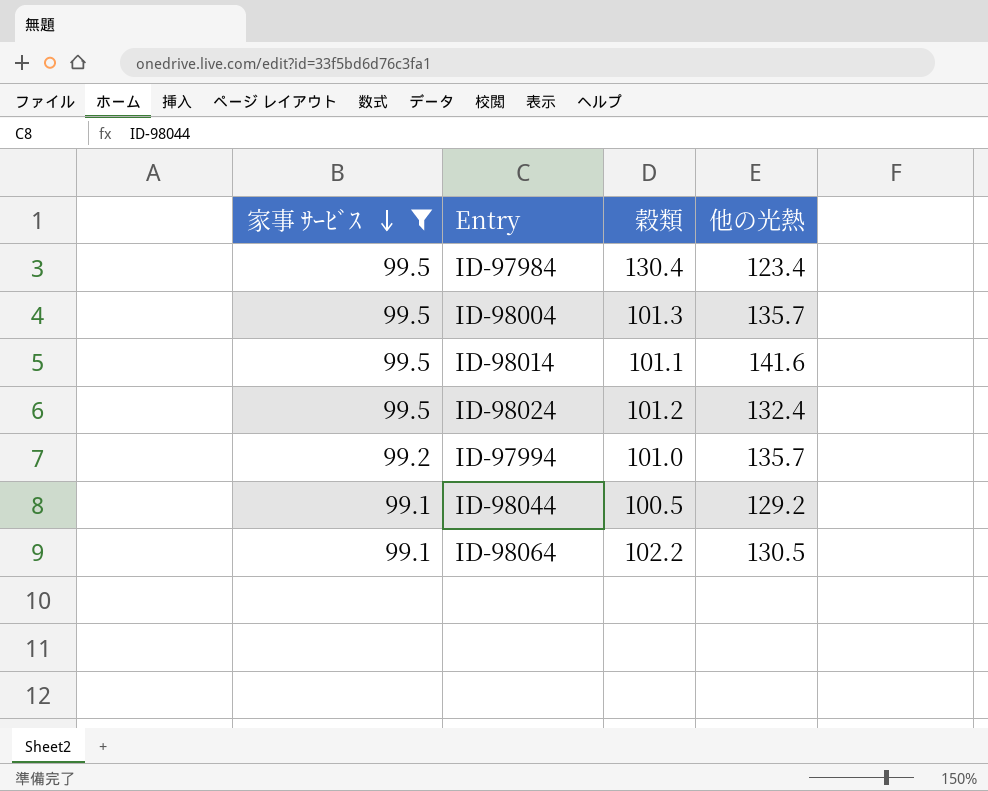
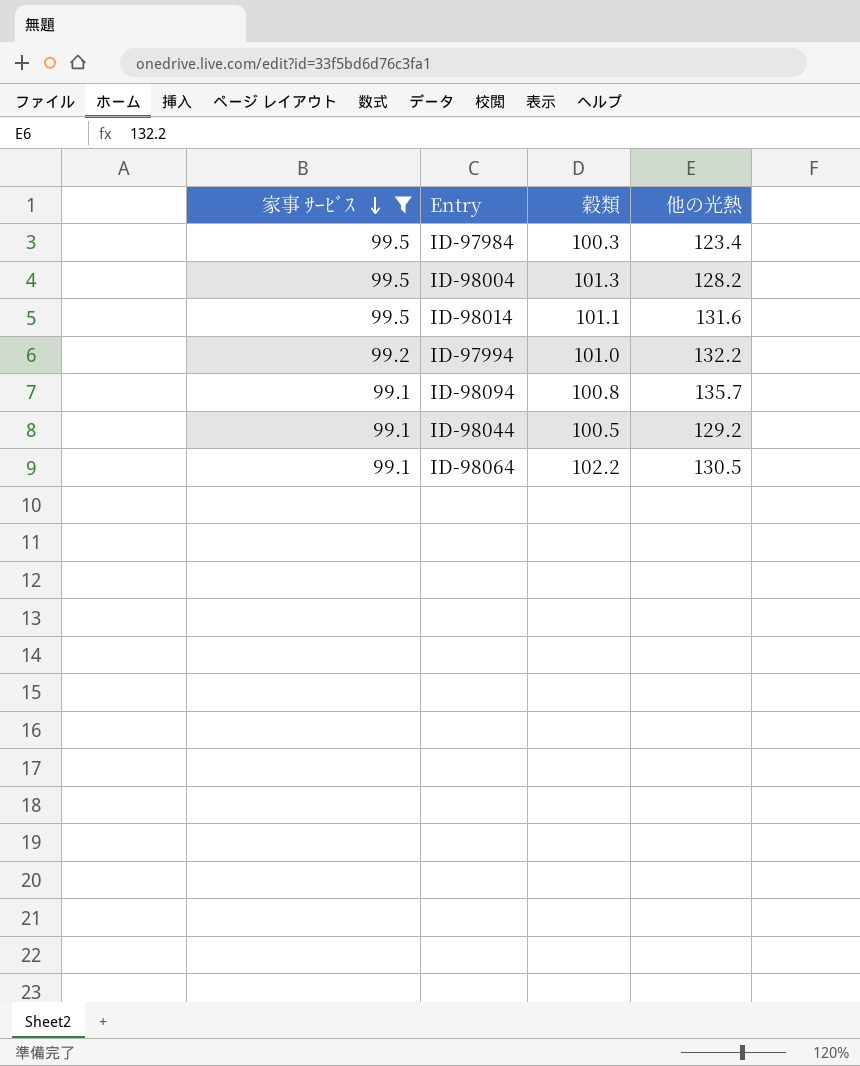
row ID-98024: 99.5 | 101.2 | 132.4 -> none
ID-97984 | 穀類: 130.4 -> 100.3
ID-98004 | 他の光熱: 135.7 -> 128.2
ID-98014 | 他の光熱: 141.6 -> 131.6
ID-97994 | 他の光熱: 135.7 -> 132.2
row ID-98094: none -> 99.1 | 100.8 | 135.7

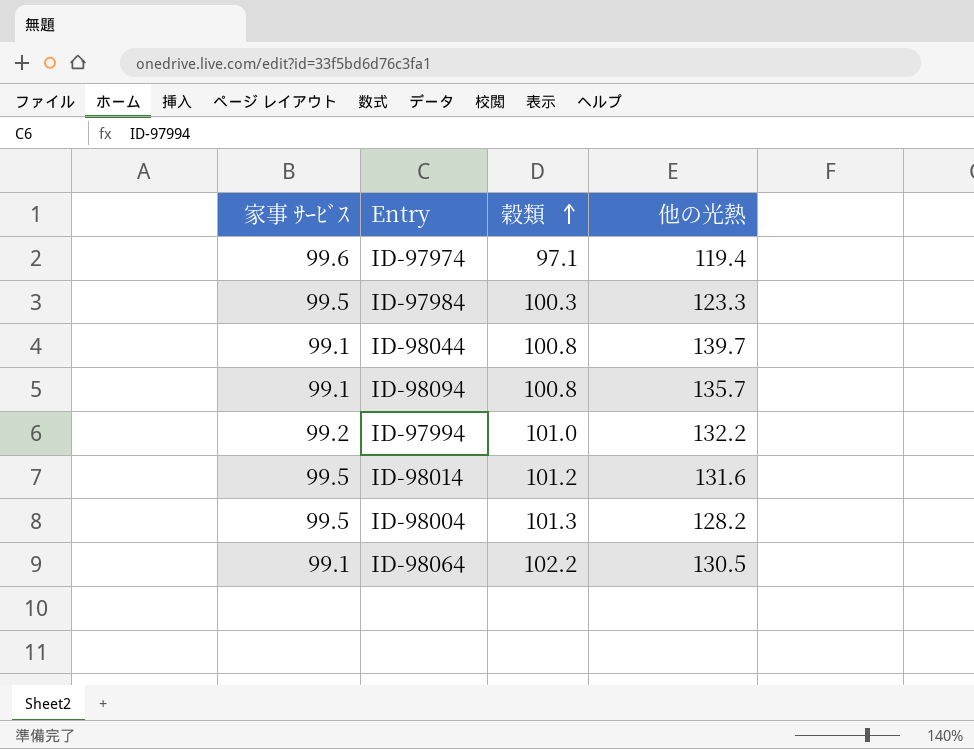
filter: 家事 ｻｰﾋﾞｽ != 99.6 -> none
row order: 家事 ｻｰﾋﾞｽ descending -> 穀類 ascending
ID-97984 | 他の光熱: 123.4 -> 123.3
ID-98044 | 穀類: 100.5 -> 100.8
ID-98044 | 他の光熱: 129.2 -> 139.7
ID-98014 | 穀類: 101.1 -> 101.2

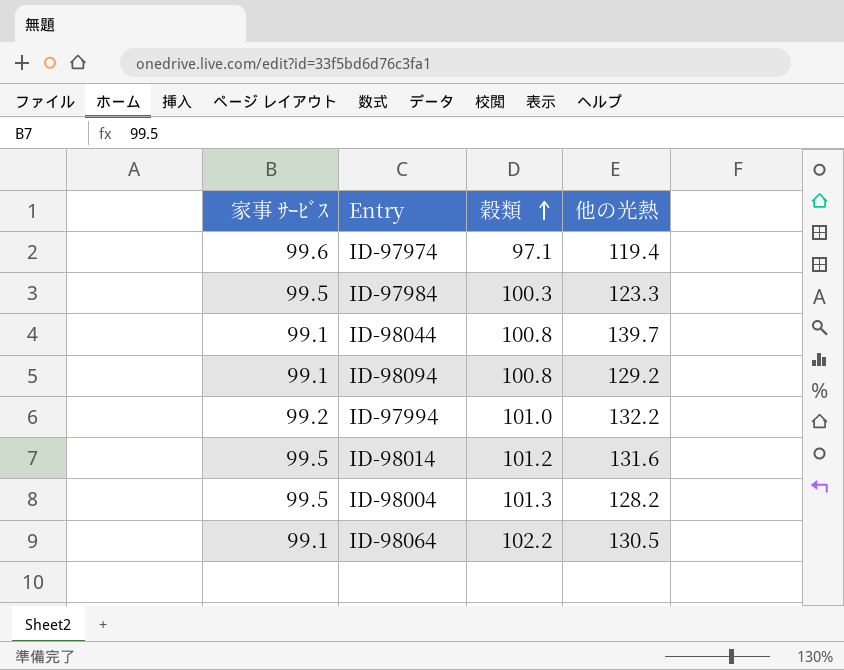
ID-98094 | 他の光熱: 135.7 -> 129.2

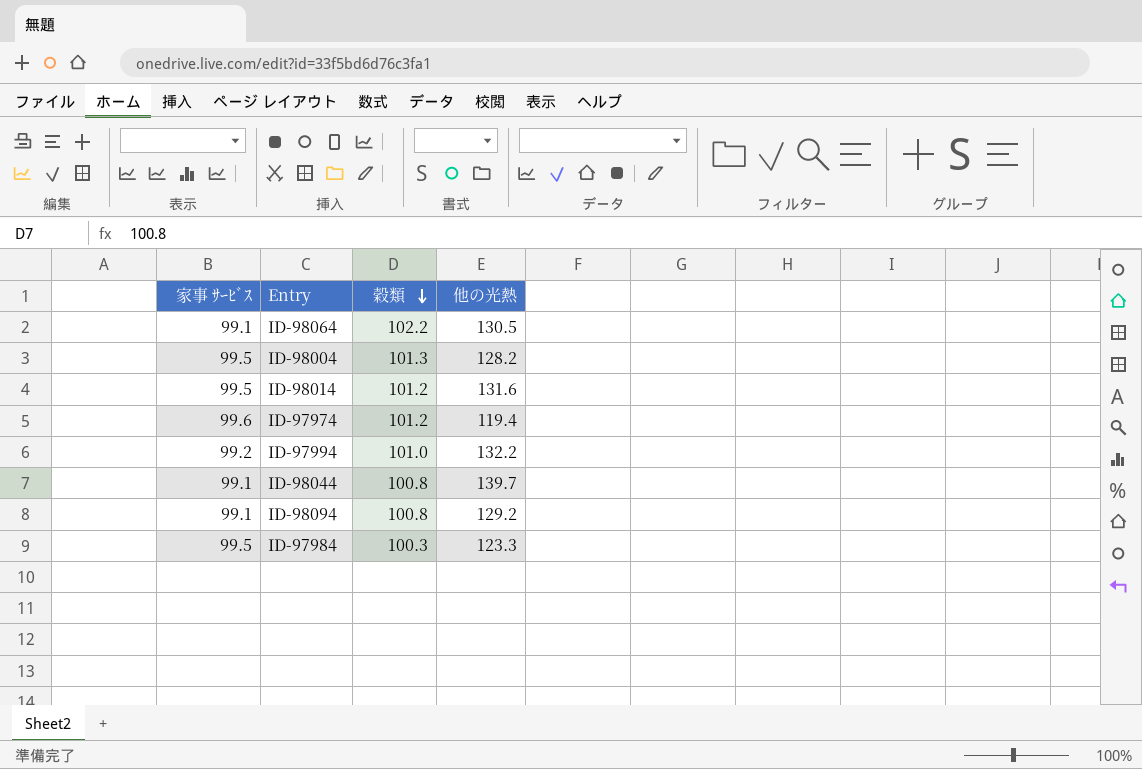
row order: 穀類 ascending -> 穀類 descending
ID-97974 | 穀類: 97.1 -> 101.2

